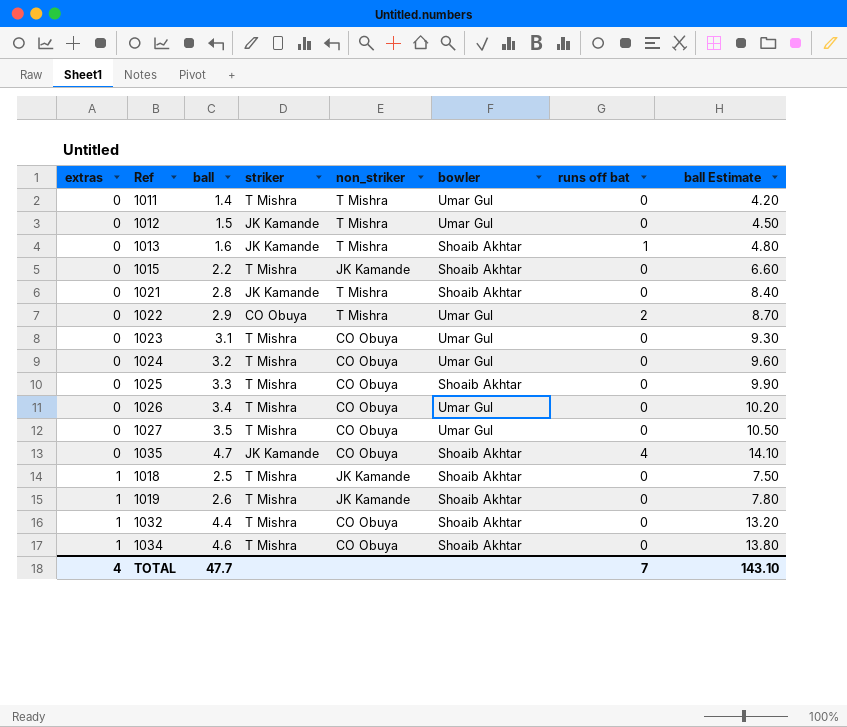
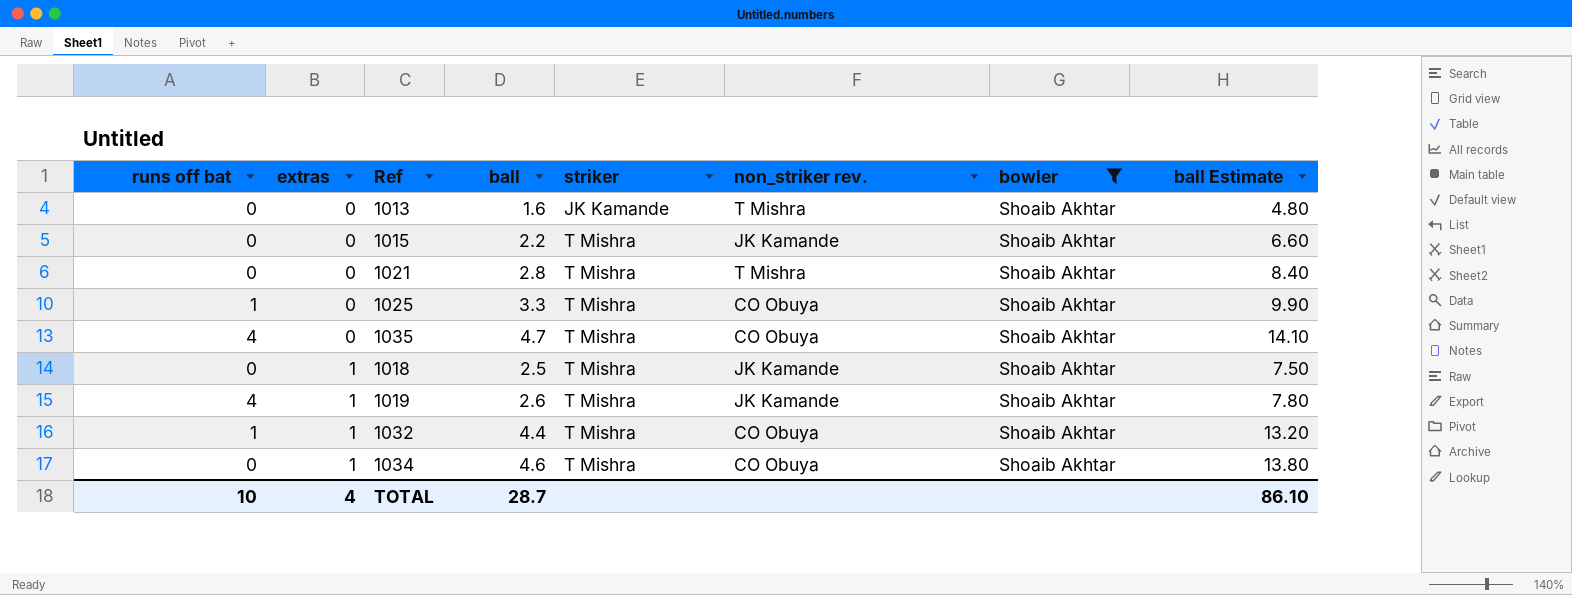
filter: none -> bowler = Shoaib Akhtar
column runs off bat | position: 7 -> 1
column name: non_striker -> non_striker rev.
1013 | runs off bat: 1 -> 0
1021 | striker: JK Kamande -> T Mishra
1025 | runs off bat: 0 -> 1
1035 | striker: JK Kamande -> T Mishra
1019 | runs off bat: 0 -> 4
1032 | runs off bat: 0 -> 1
TOTAL | runs off bat: 7 -> 10
TOTAL | ball: 47.7 -> 28.7
TOTAL | ball Estimate: 143.10 -> 86.10

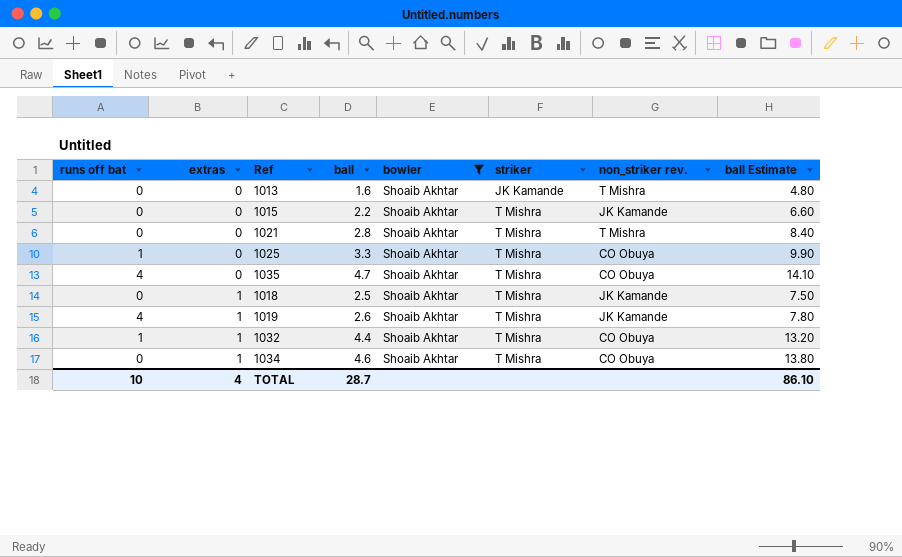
column bowler | position: 7 -> 5

